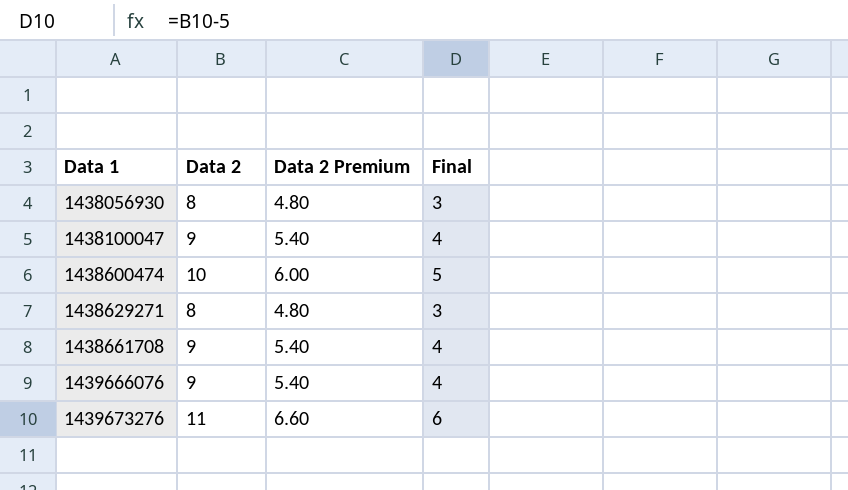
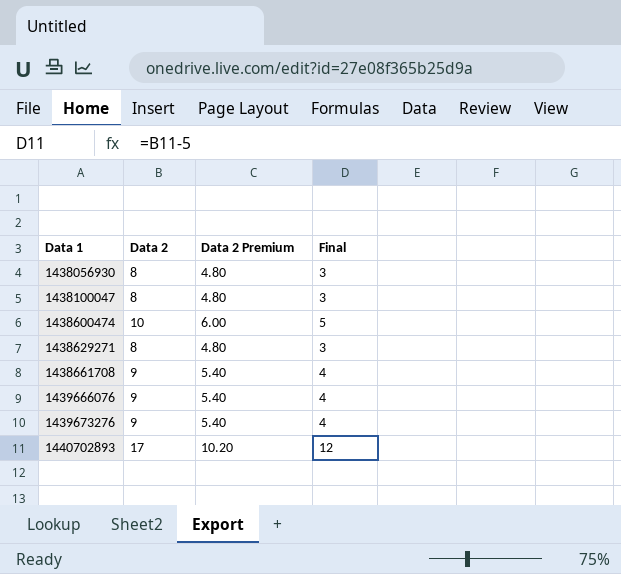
1438100047 | Data 2: 9 -> 8
1438100047 | Data 2 Premium: 5.40 -> 4.80
1438100047 | Final: 4 -> 3
1439673276 | Data 2: 11 -> 9
1439673276 | Data 2 Premium: 6.60 -> 5.40
1439673276 | Final: 6 -> 4
row 1440702893: none -> 17 | 10.20 | 12

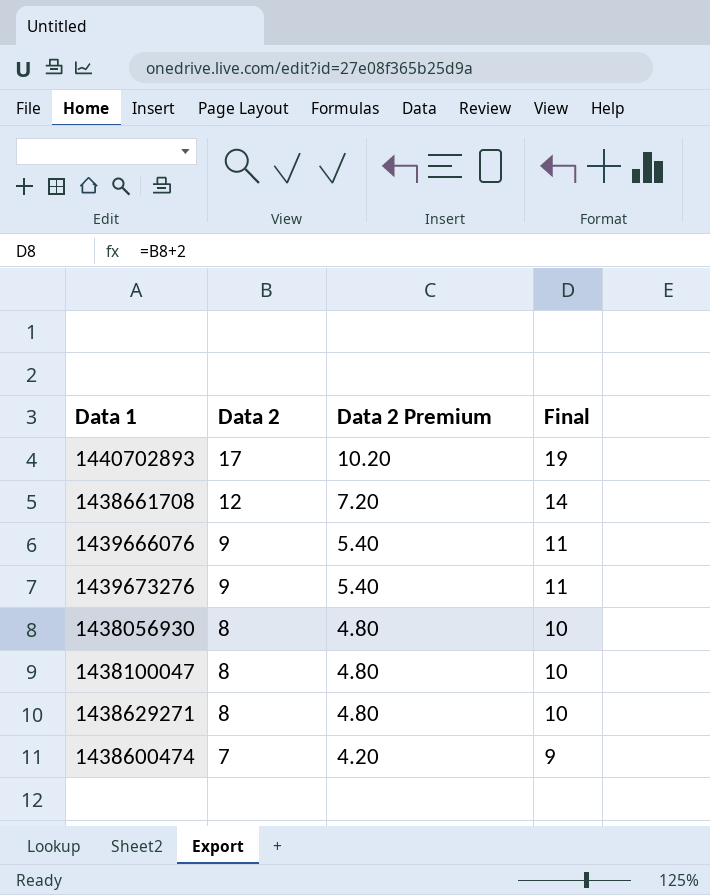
row order: Data 1 ascending -> Data 2 descending
column Final | formula: [Data 2] - 5 -> [Data 2] + 2
1438661708 | Data 2: 9 -> 12
1438661708 | Data 2 Premium: 5.40 -> 7.20
1438600474 | Data 2: 10 -> 7
1438600474 | Data 2 Premium: 6.00 -> 4.20

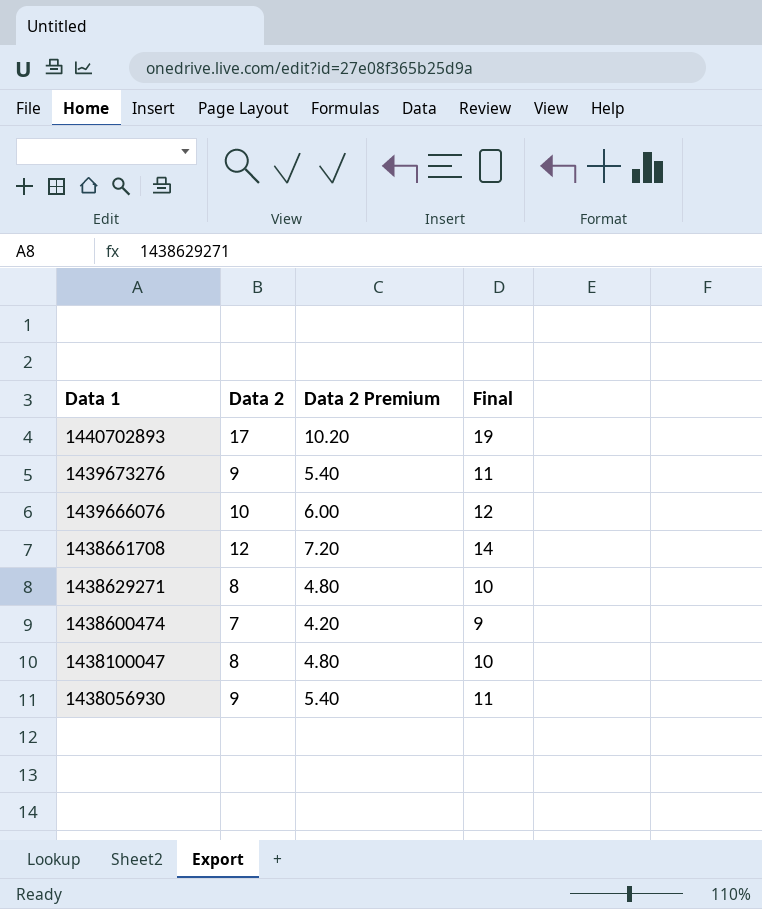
row order: Data 2 descending -> Data 1 descending
1439666076 | Data 2: 9 -> 10
1439666076 | Data 2 Premium: 5.40 -> 6.00
1439666076 | Final: 11 -> 12
1438056930 | Data 2: 8 -> 9
1438056930 | Data 2 Premium: 4.80 -> 5.40
1438056930 | Final: 10 -> 11

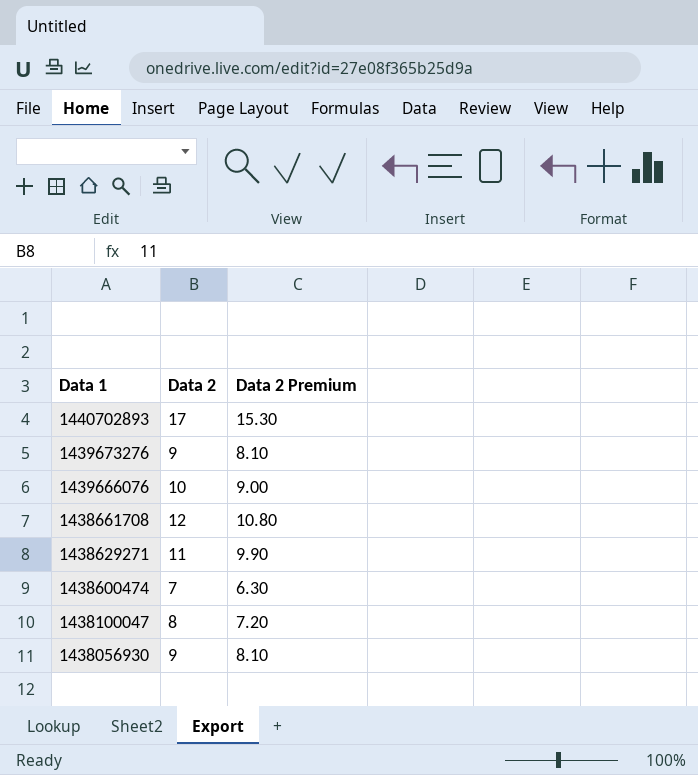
column Final | formula: [Data 2] + 2 -> none
column Data 2 Premium | formula: [Data 2] * 0.6 -> [Data 2] * 0.9
1438629271 | Data 2: 8 -> 11

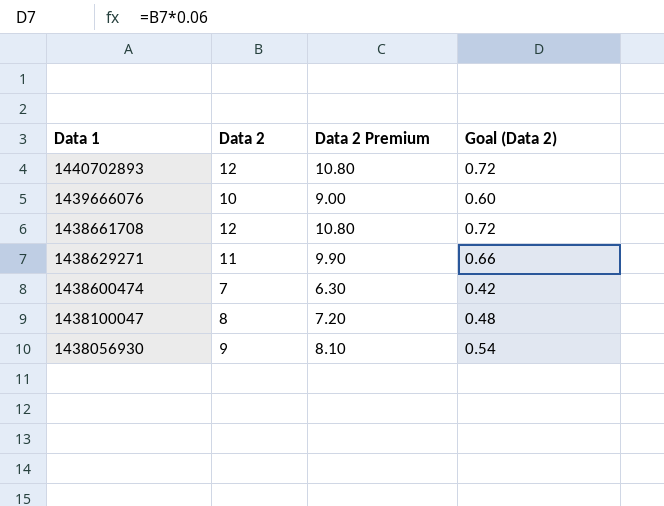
column Goal (Data 2) | formula: none -> [Data 2] * 0.06
row 1439673276: 9 | 8.10 -> none
1440702893 | Data 2: 17 -> 12
1440702893 | Data 2 Premium: 15.30 -> 10.80

